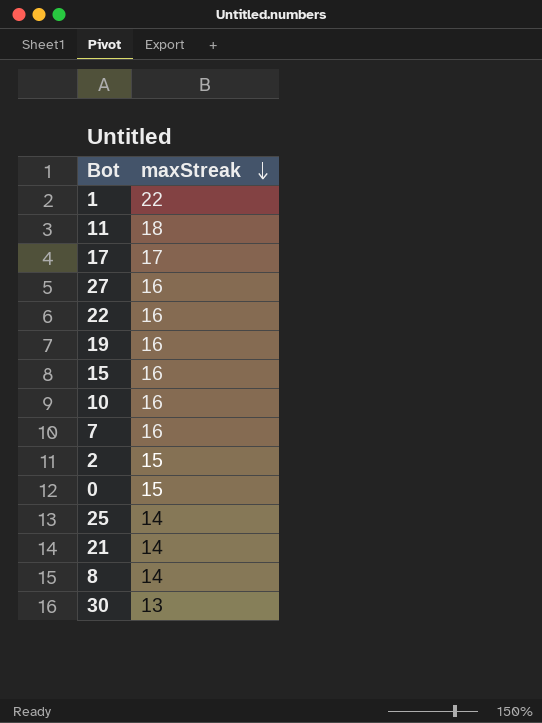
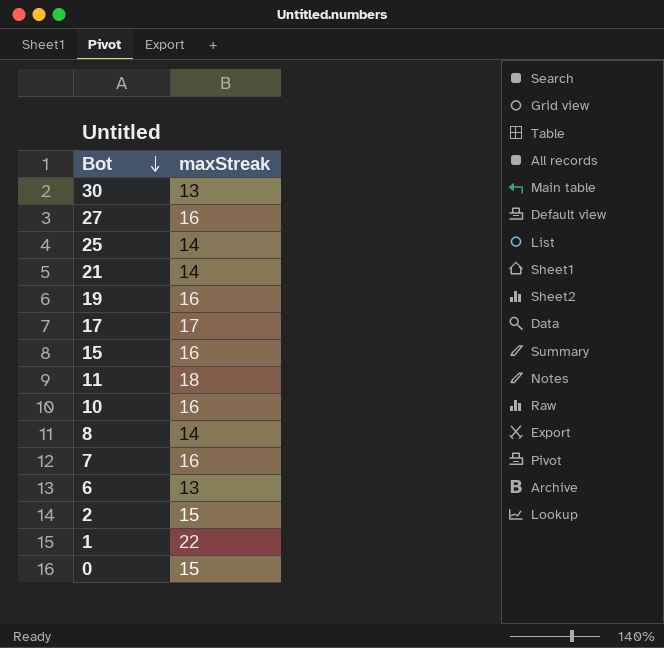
row order: maxStreak descending -> Bot descending
row 22: 16 -> none
row 6: none -> 13

